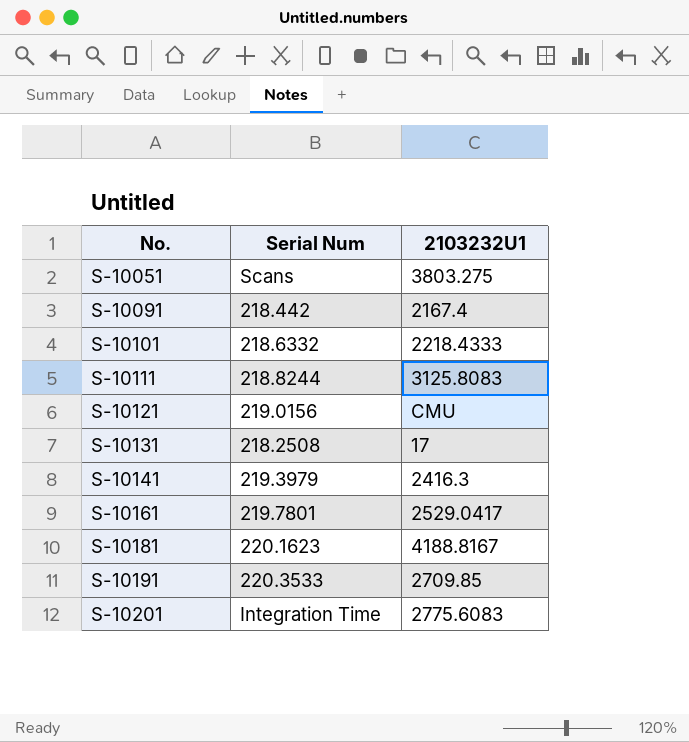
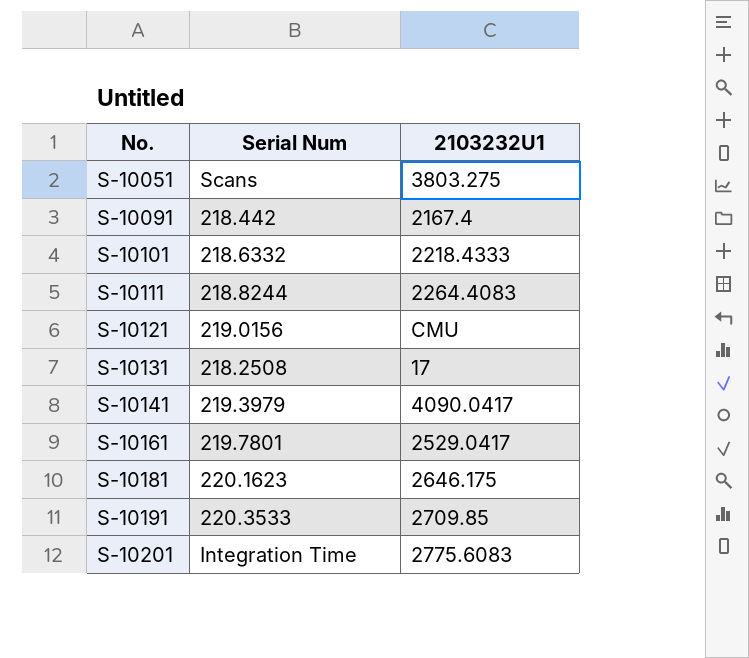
S-10111 | 2103232U1: 3125.8083 -> 2264.4083
S-10141 | 2103232U1: 2416.3 -> 4090.0417
S-10181 | 2103232U1: 4188.8167 -> 2646.175

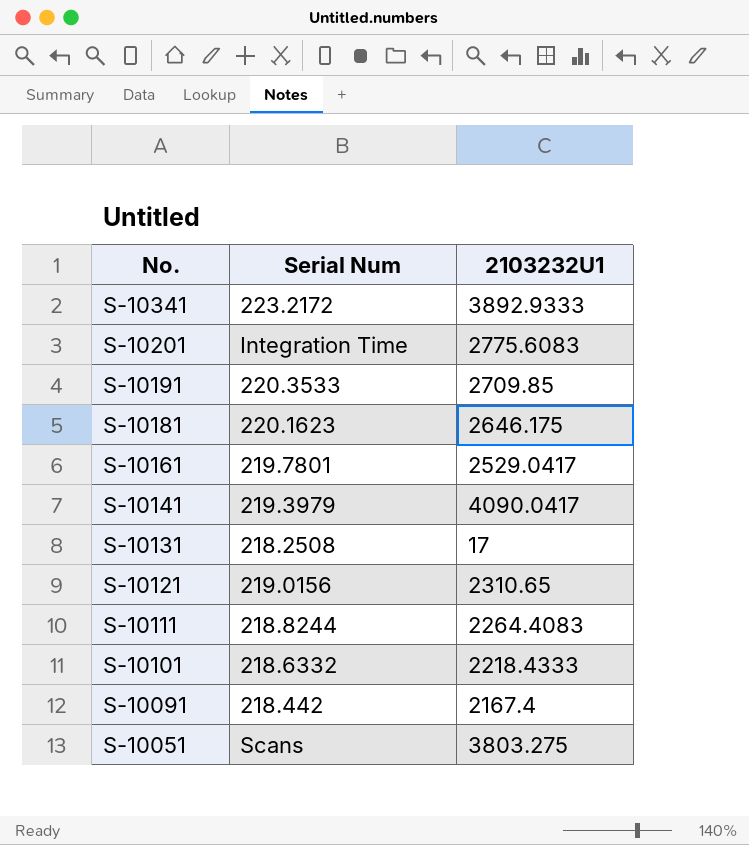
row order: No. ascending -> No. descending
row S-10341: none -> 223.2172 | 3892.9333
S-10121 | 2103232U1: CMU -> 2310.65

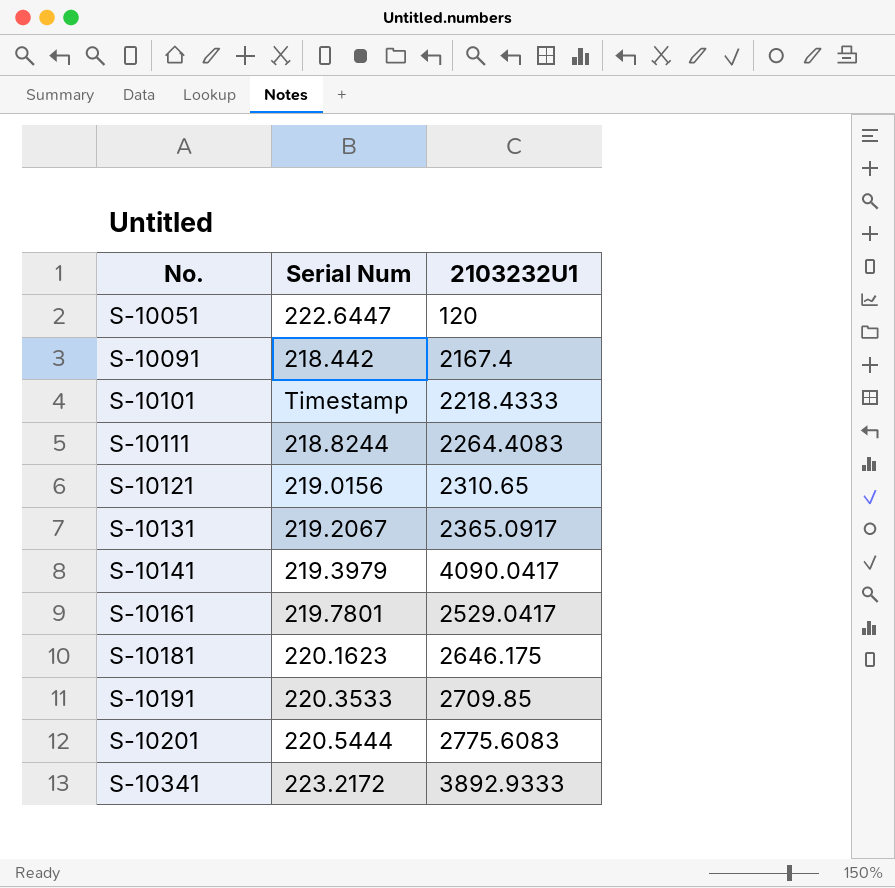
row order: No. descending -> No. ascending
S-10051 | Serial Num: Scans -> 222.6447
S-10051 | 2103232U1: 3803.275 -> 120
S-10101 | Serial Num: 218.6332 -> Timestamp
S-10131 | Serial Num: 218.2508 -> 219.2067
S-10131 | 2103232U1: 17 -> 2365.0917
S-10201 | Serial Num: Integration Time -> 220.5444

